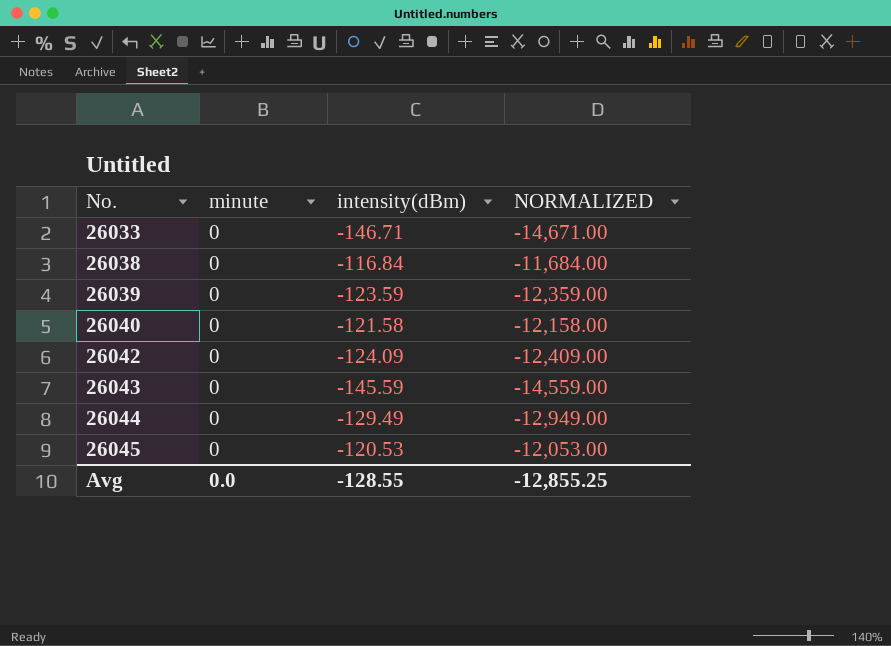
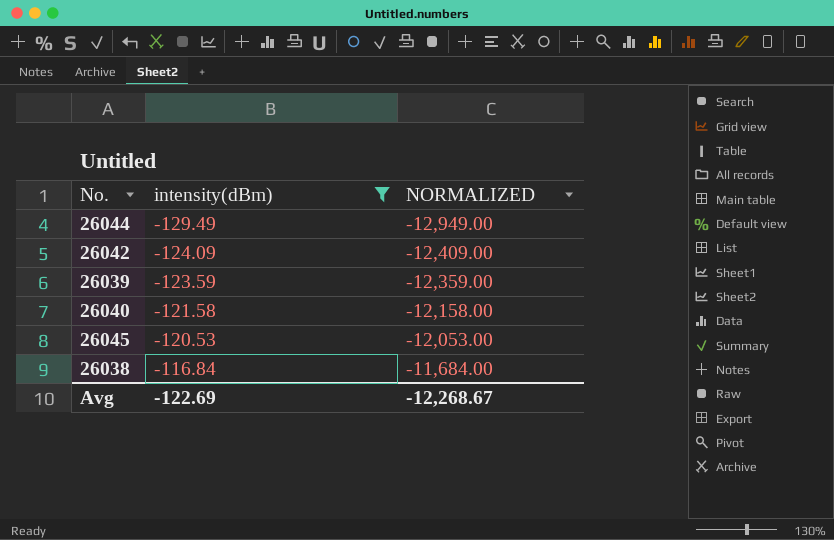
filter: none -> intensity(dBm) >= -129.49
row order: No. ascending -> intensity(dBm) ascending
column minute | position: 2 -> none
Avg | intensity(dBm): -128.55 -> -122.69
Avg | NORMALIZED: -12,855.25 -> -12,268.67

